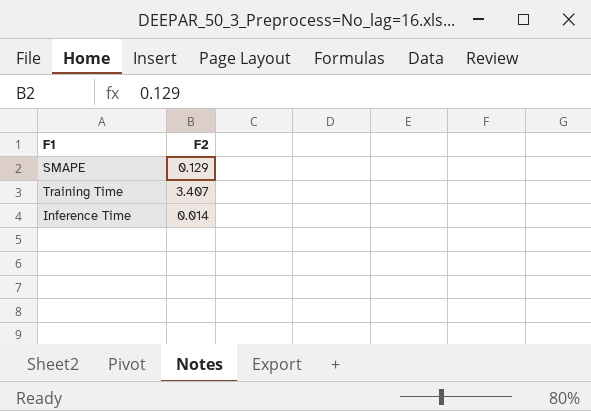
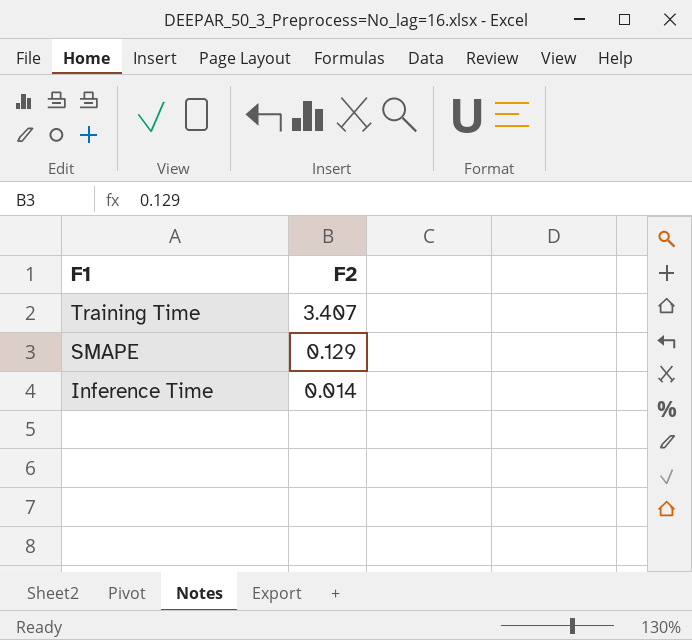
row order: none -> F1 descending

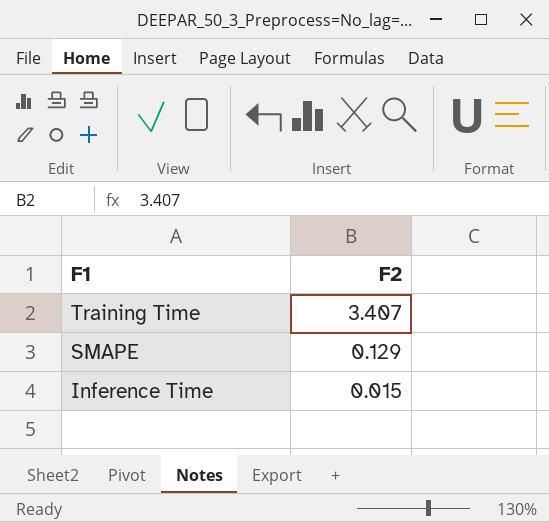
Inference Time | F2: 0.014 -> 0.015

